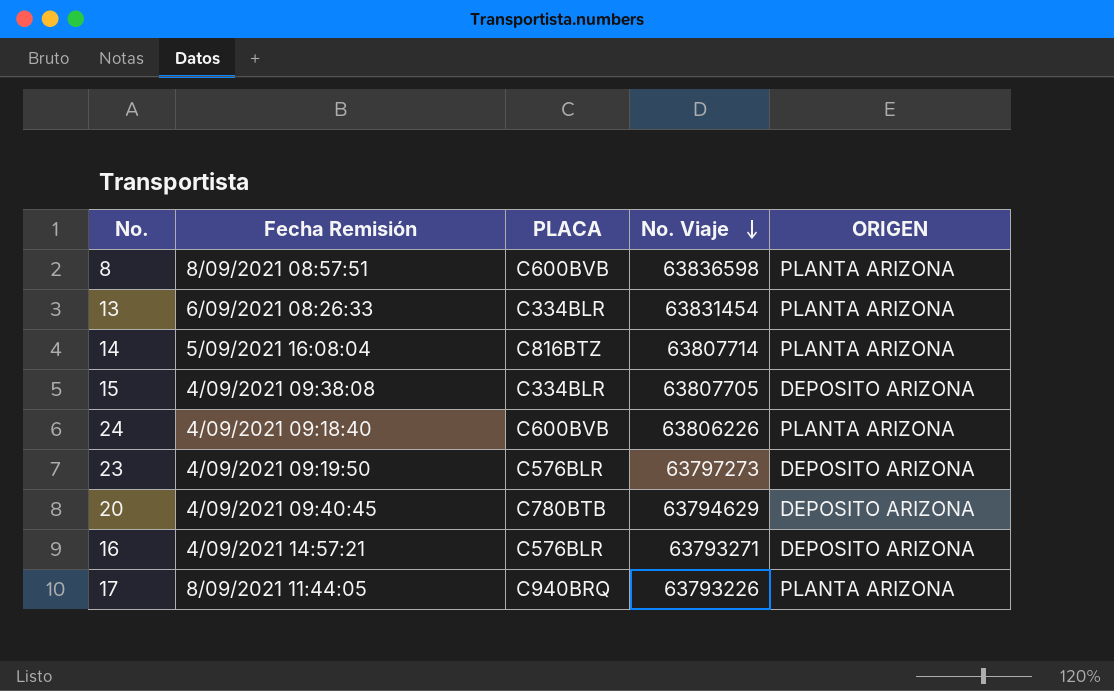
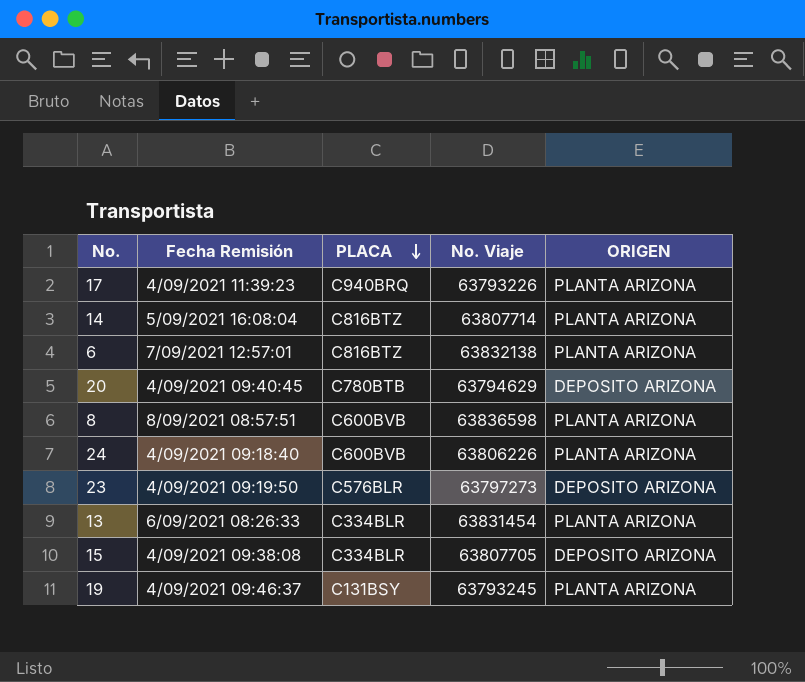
row order: No. Viaje descending -> PLACA descending
row 16: 4/09/2021 14:57:21 | C576BLR | 63793271 | DEPOSITO ARIZONA -> none
17 | Fecha Remisión: 8/09/2021 11:44:05 -> 4/09/2021 11:39:23
row 6: none -> 7/09/2021 12:57:01 | C816BTZ | 63832138 | PLANTA ARIZONA
row 19: none -> 4/09/2021 09:46:37 | C131BSY | 63793245 | PLANTA ARIZONA

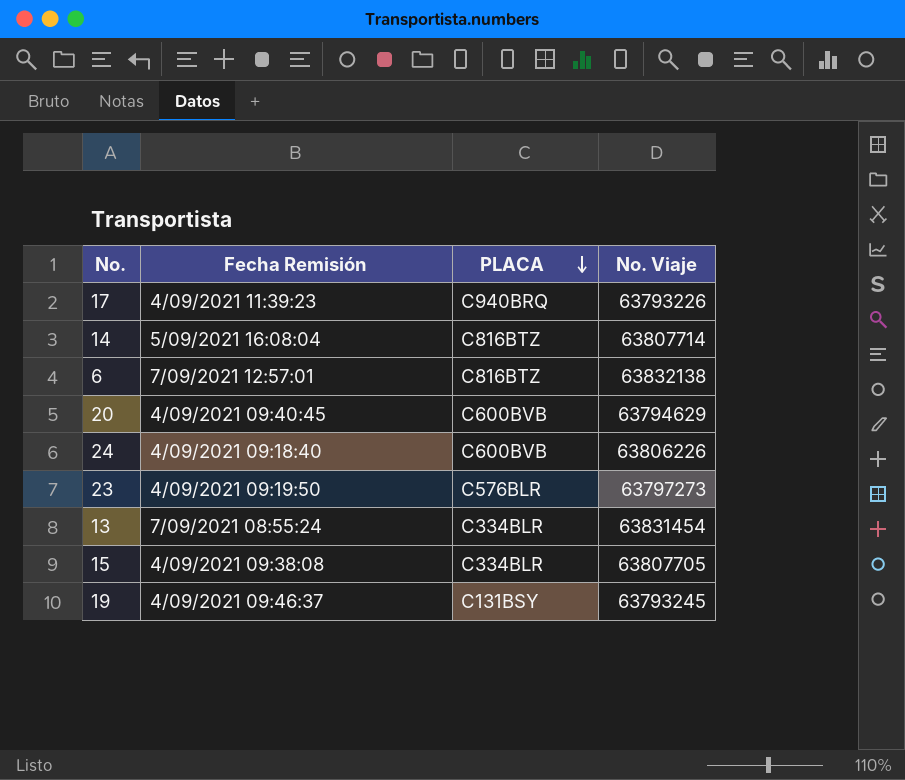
column ORIGEN | position: 5 -> none
row 8: 8/09/2021 08:57:51 | C600BVB | 63836598 | PLANTA ARIZONA -> none
20 | PLACA: C780BTB -> C600BVB
13 | Fecha Remisión: 6/09/2021 08:26:33 -> 7/09/2021 08:55:24

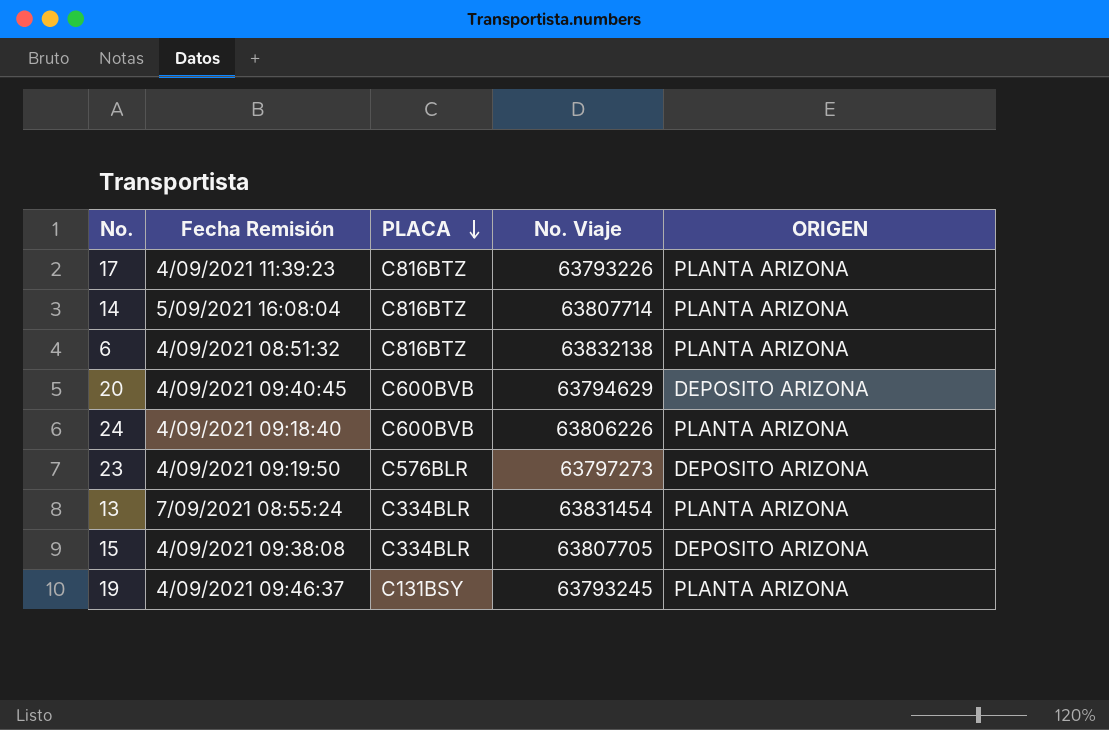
column ORIGEN | position: none -> 5
17 | PLACA: C940BRQ -> C816BTZ
6 | Fecha Remisión: 7/09/2021 12:57:01 -> 4/09/2021 08:51:32

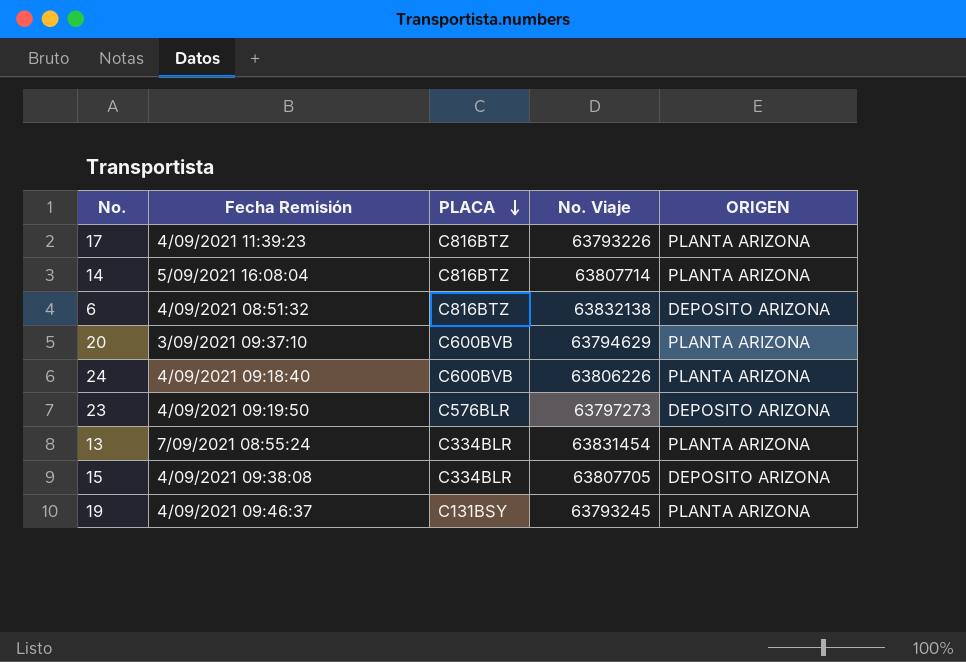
6 | ORIGEN: PLANTA ARIZONA -> DEPOSITO ARIZONA
20 | Fecha Remisión: 4/09/2021 09:40:45 -> 3/09/2021 09:37:10
20 | ORIGEN: DEPOSITO ARIZONA -> PLANTA ARIZONA

